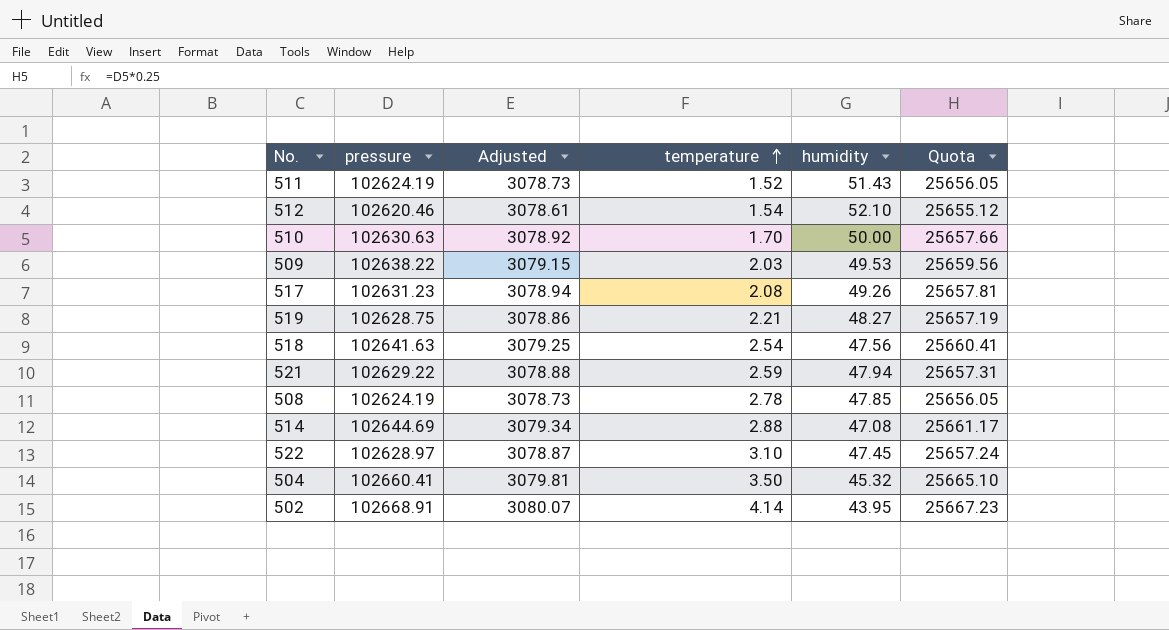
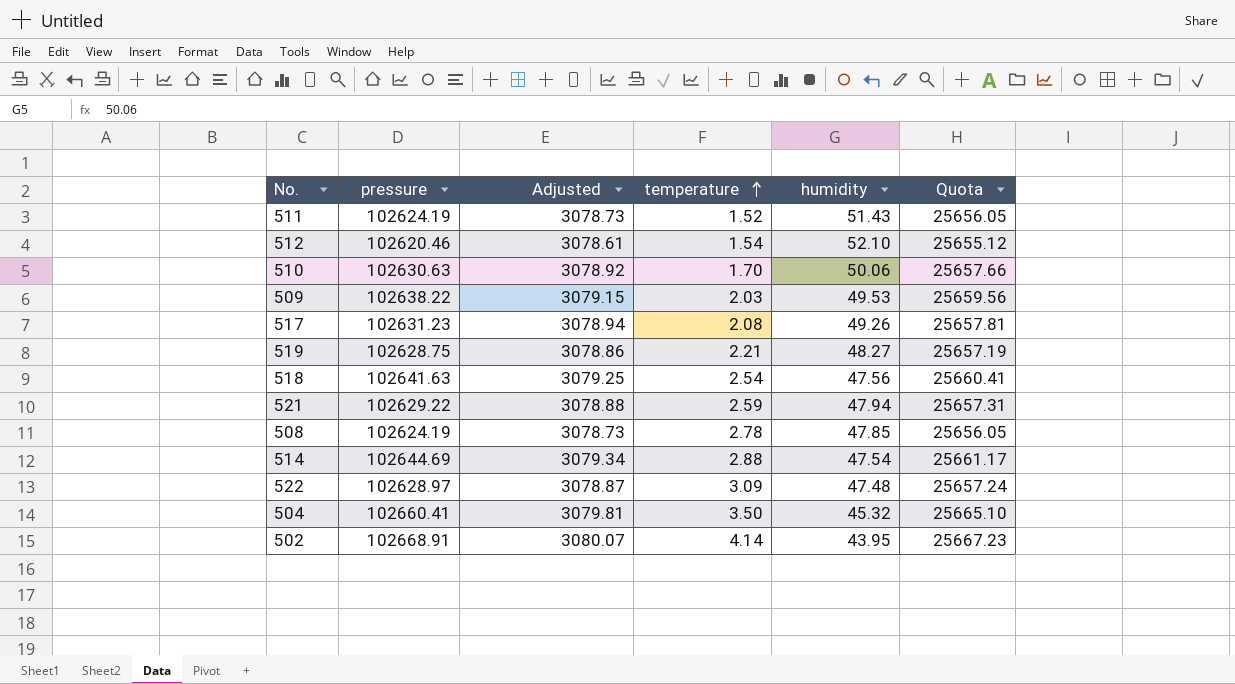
510 | humidity: 50.00 -> 50.06
514 | humidity: 47.08 -> 47.54
522 | temperature: 3.10 -> 3.09
522 | humidity: 47.45 -> 47.48

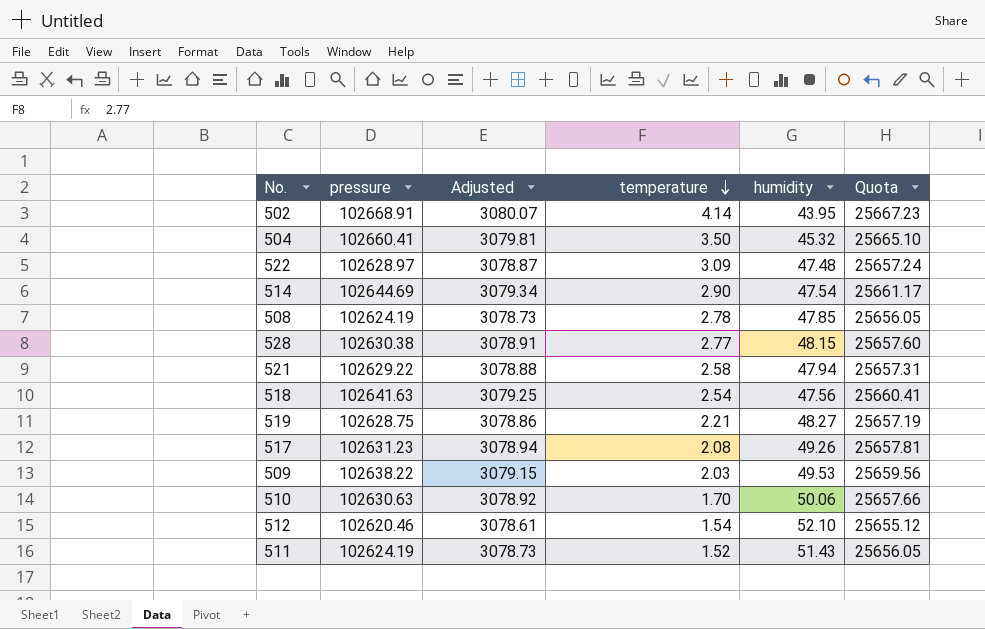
row order: temperature ascending -> temperature descending
514 | temperature: 2.88 -> 2.90
row 528: none -> 102630.38 | 3078.91 | 2.77 | 48.15 | 25657.60
521 | temperature: 2.59 -> 2.58

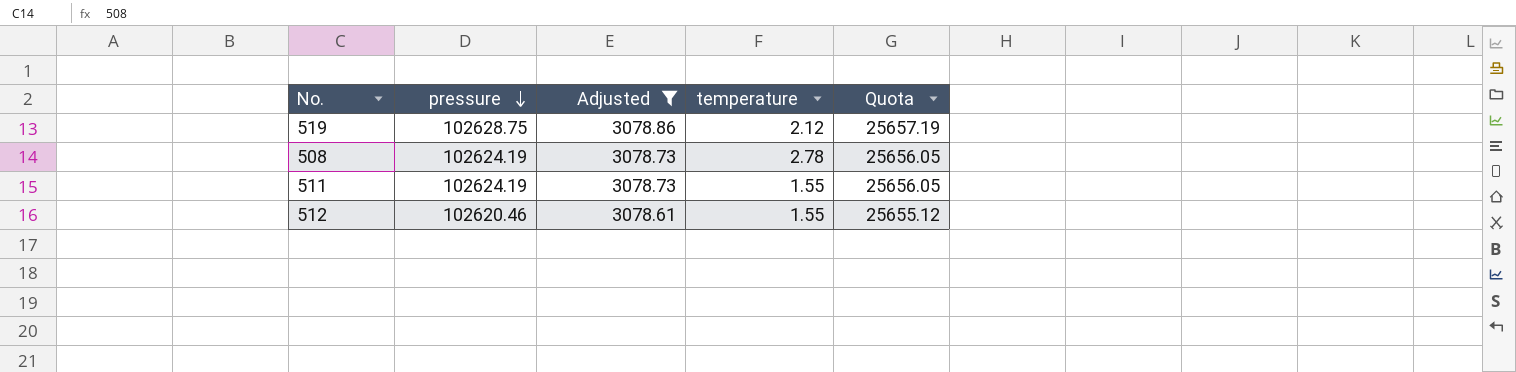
filter: none -> Adjusted <= 3078.86
row order: temperature descending -> pressure descending
column humidity | position: 5 -> none
519 | temperature: 2.21 -> 2.12
511 | temperature: 1.52 -> 1.55
512 | temperature: 1.54 -> 1.55

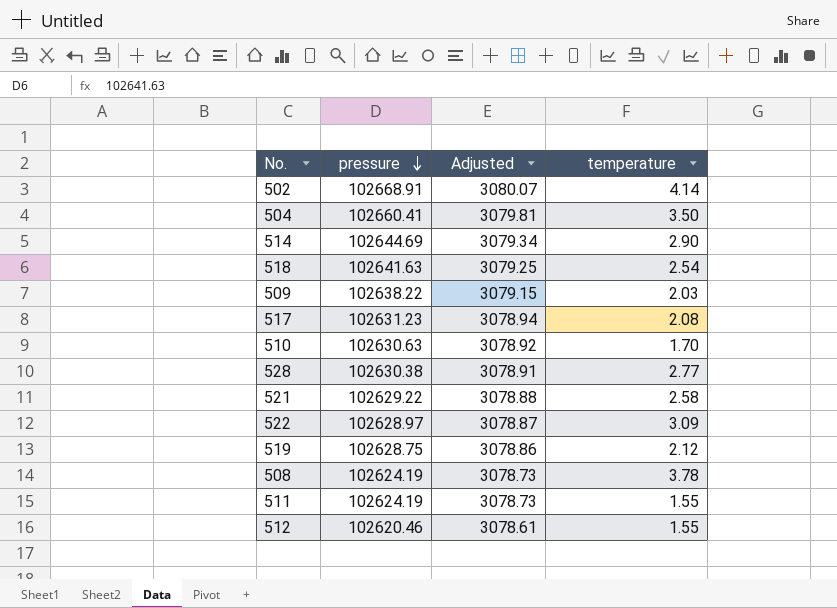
filter: Adjusted <= 3078.86 -> none
column Quota | formula: [pressure] * 0.25 -> none
508 | temperature: 2.78 -> 3.78

